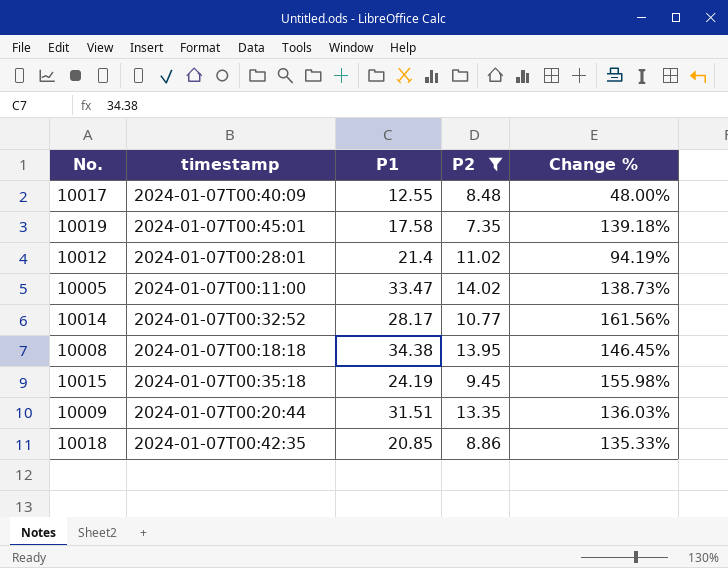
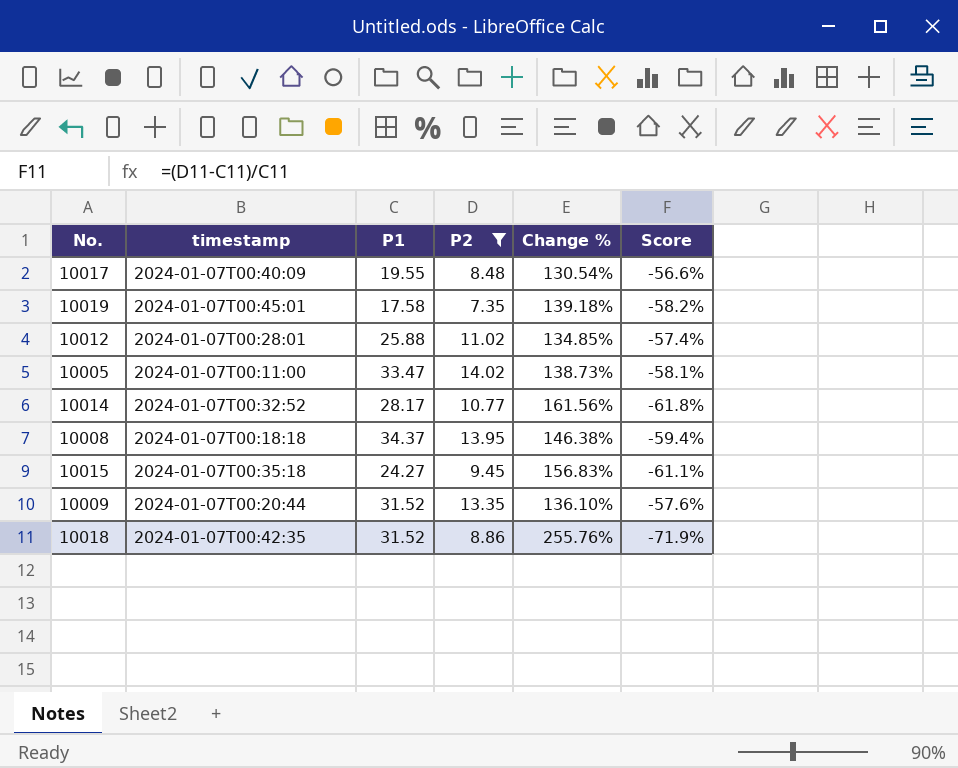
column Score | formula: none -> ([P2] - [P1]) / [P1]
10017 | P1: 12.55 -> 19.55
10017 | Change %: 48.00% -> 130.54%
10012 | P1: 21.4 -> 25.88
10012 | Change %: 94.19% -> 134.85%
10008 | P1: 34.38 -> 34.37
10008 | Change %: 146.45% -> 146.38%
10015 | P1: 24.19 -> 24.27
10015 | Change %: 155.98% -> 156.83%
10009 | P1: 31.51 -> 31.52
10009 | Change %: 136.03% -> 136.10%
10018 | P1: 20.85 -> 31.52
10018 | Change %: 135.33% -> 255.76%

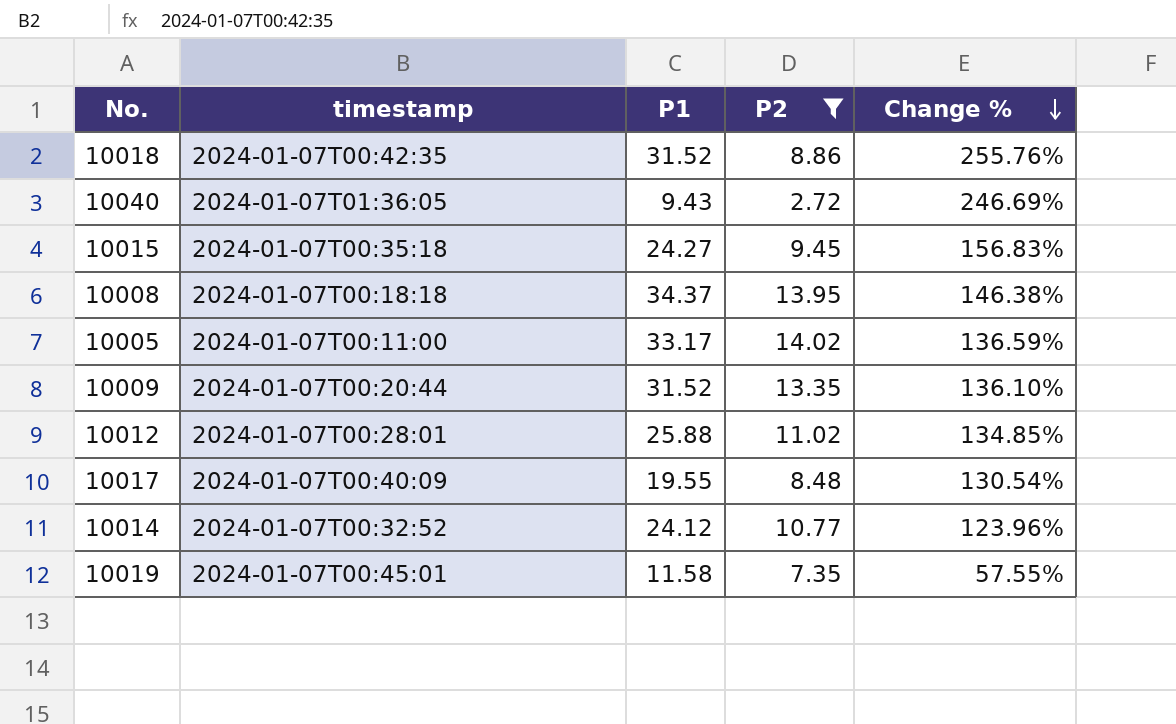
row order: none -> Change % descending
column Score | formula: ([P2] - [P1]) / [P1] -> none
row 10040: none -> 2024-01-07T01:36:05 | 9.43 | 2.72 | 246.69%
10005 | P1: 33.47 -> 33.17
10005 | Change %: 138.73% -> 136.59%
10014 | P1: 28.17 -> 24.12
10014 | Change %: 161.56% -> 123.96%
10019 | P1: 17.58 -> 11.58
10019 | Change %: 139.18% -> 57.55%

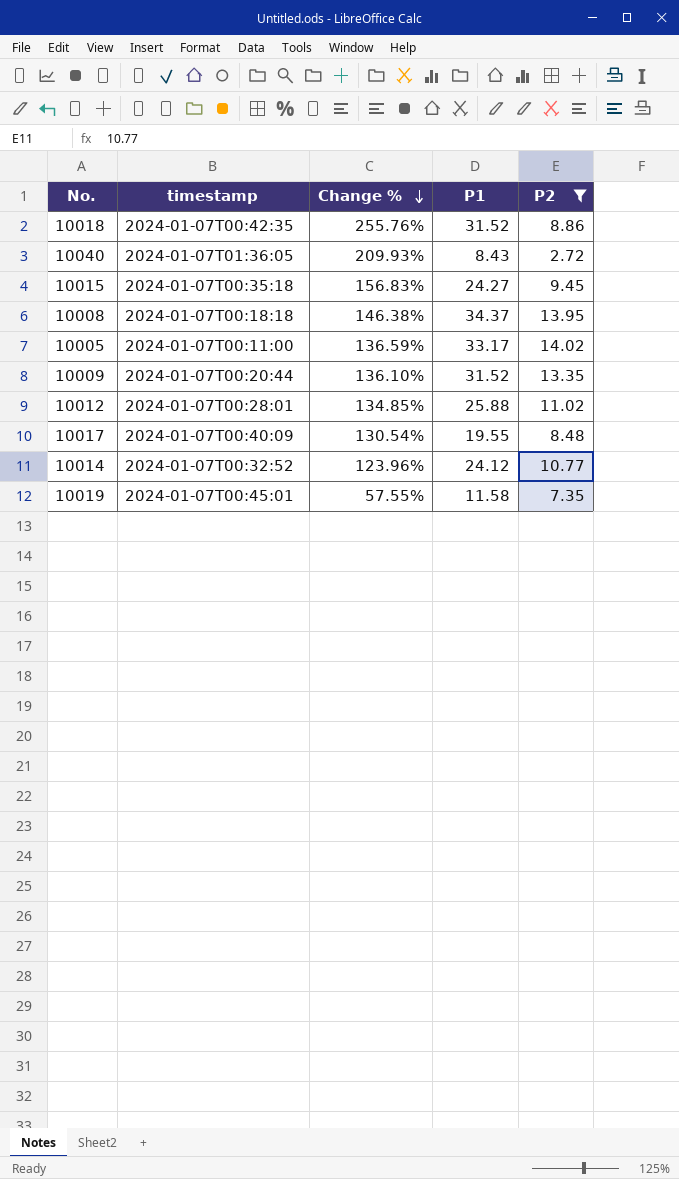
column Change % | position: 5 -> 3
10040 | Change %: 246.69% -> 209.93%
10040 | P1: 9.43 -> 8.43

